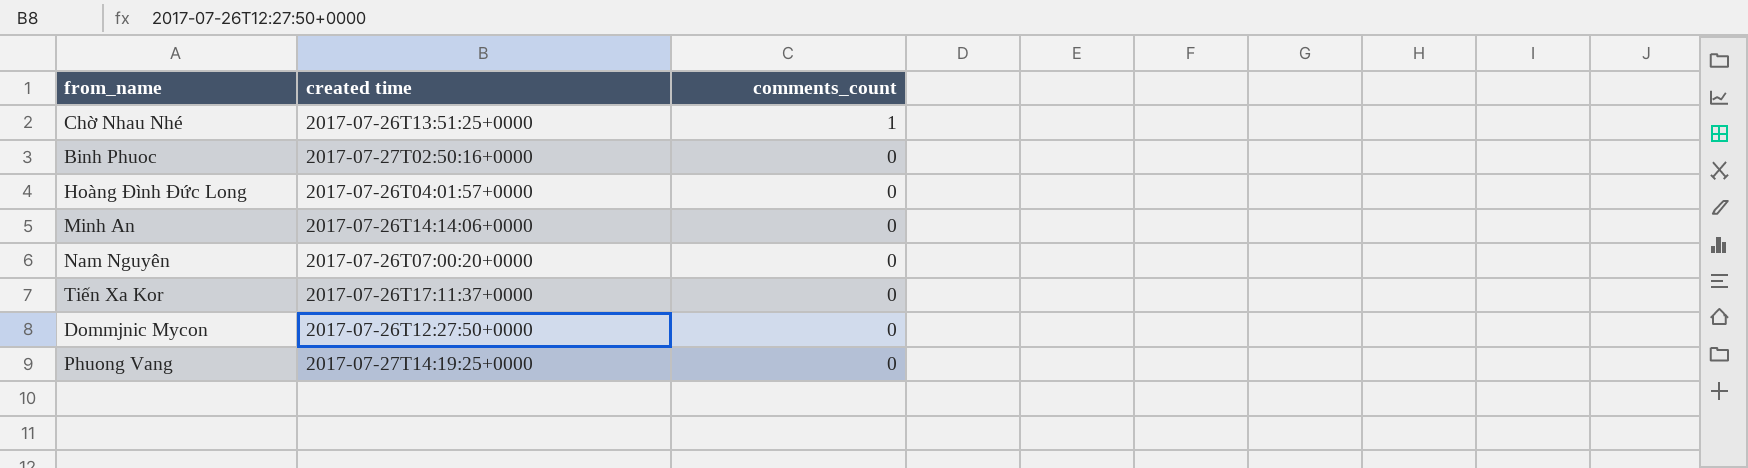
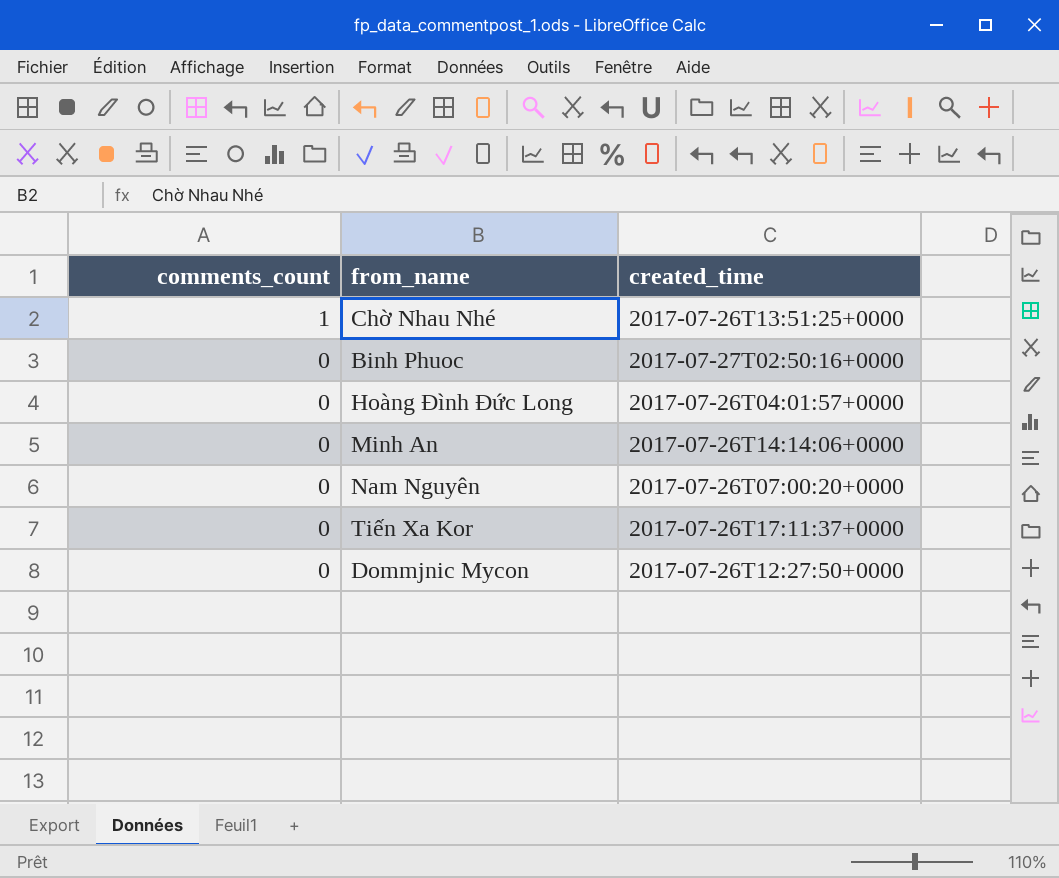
column comments_count | position: 3 -> 1
column name: created time -> created_time
row Phuong Vang: 2017-07-27T14:19:25+0000 | 0 -> none

